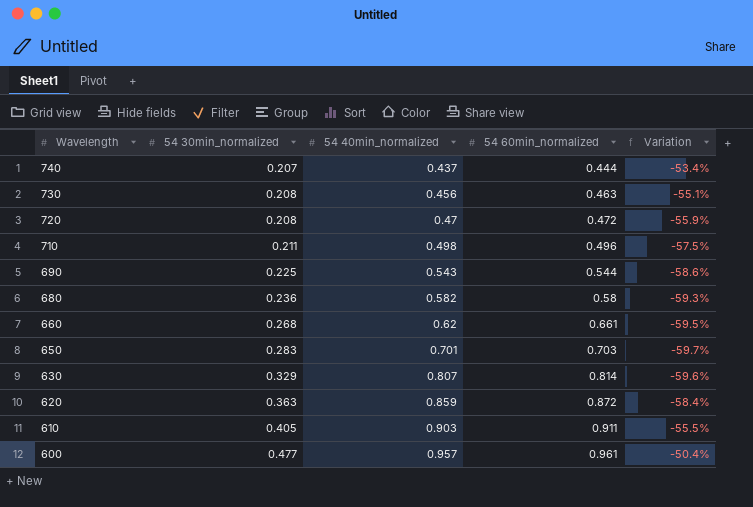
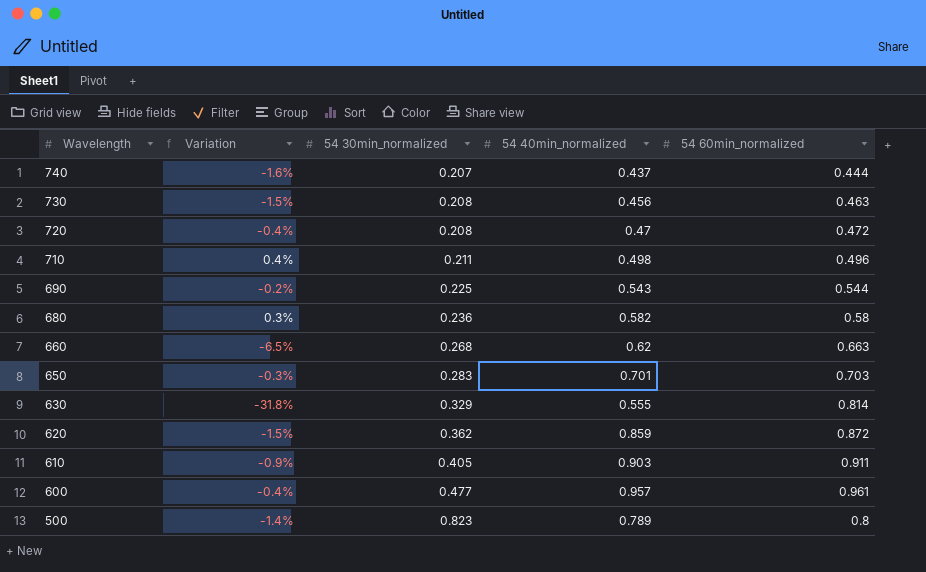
column Variation | formula: ([54 30min_normalized] - [54 60min_normalized]) / [54 60min_normalized] -> ([54 40min_normalized] - [54 60min_normalized]) / [54 60min_normalized]
column Variation | position: 5 -> 2
660 | 54 60min_normalized: 0.661 -> 0.663
630 | 54 40min_normalized: 0.807 -> 0.555
620 | 54 30min_normalized: 0.363 -> 0.362
row 500: none -> -1.4% | 0.823 | 0.789 | 0.8

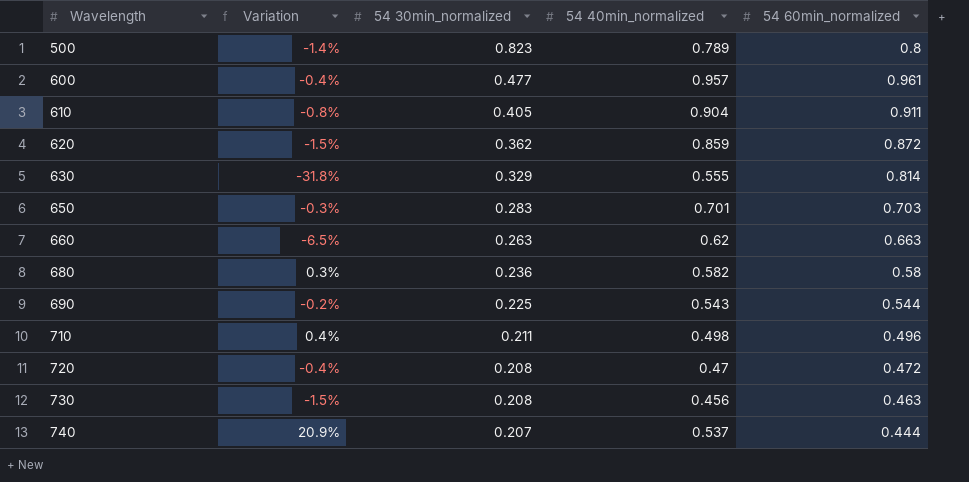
row order: Wavelength descending -> Wavelength ascending
610 | Variation: -0.9% -> -0.8%
610 | 54 40min_normalized: 0.903 -> 0.904
660 | 54 30min_normalized: 0.268 -> 0.263
740 | Variation: -1.6% -> 20.9%
740 | 54 40min_normalized: 0.437 -> 0.537

